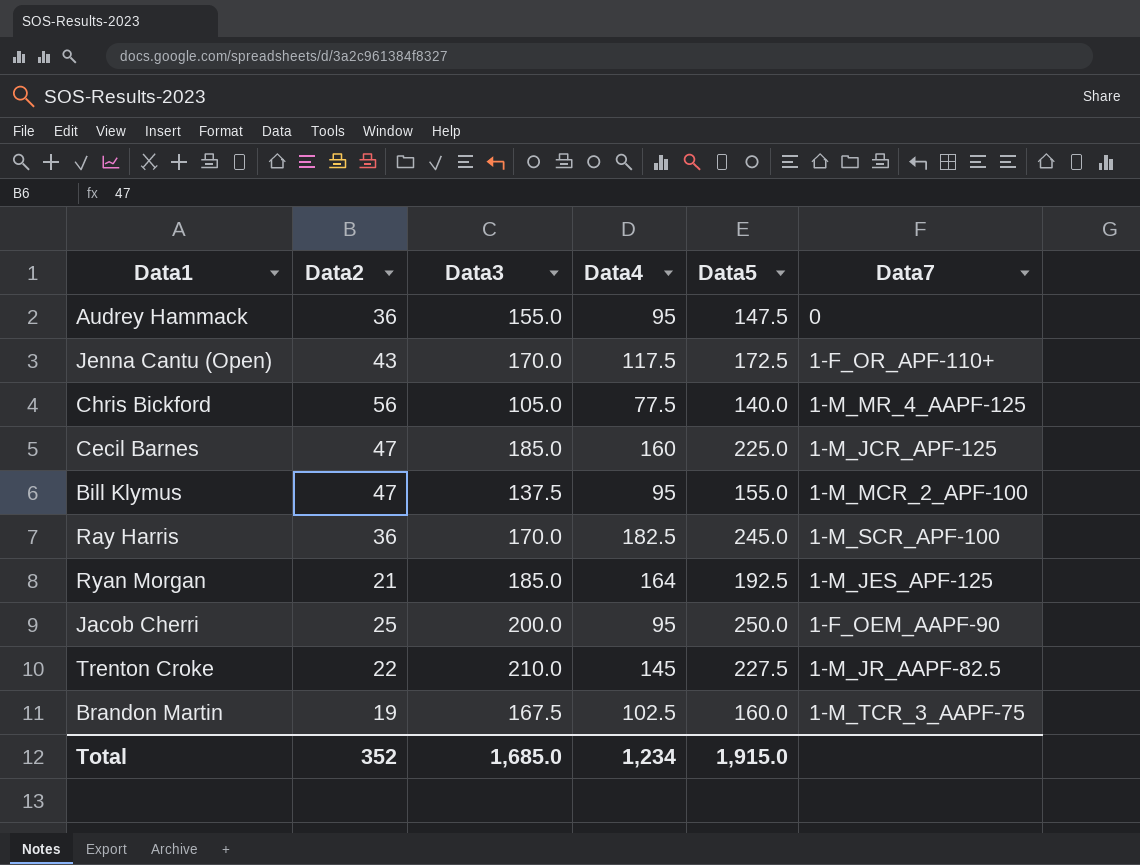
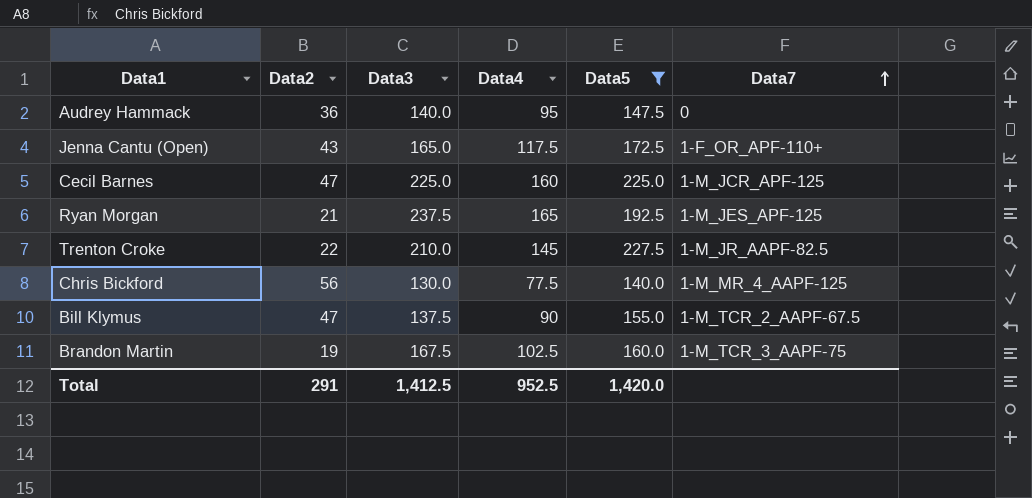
filter: none -> Data5 <= 227.5
row order: none -> Data7 ascending
Audrey Hammack | Data3: 155.0 -> 140.0
Jenna Cantu (Open) | Data3: 170.0 -> 165.0
Cecil Barnes | Data3: 185.0 -> 225.0
Ryan Morgan | Data3: 185.0 -> 237.5
Ryan Morgan | Data4: 164 -> 165
Chris Bickford | Data3: 105.0 -> 130.0
Bill Klymus | Data4: 95 -> 90
Bill Klymus | Data7: 1-M_MCR_2_APF-100 -> 1-M_TCR_2_AAPF-67.5
Total | Data2: 352 -> 291
Total | Data3: 1,685.0 -> 1,412.5
Total | Data4: 1,234 -> 952.5
Total | Data5: 1,915.0 -> 1,420.0

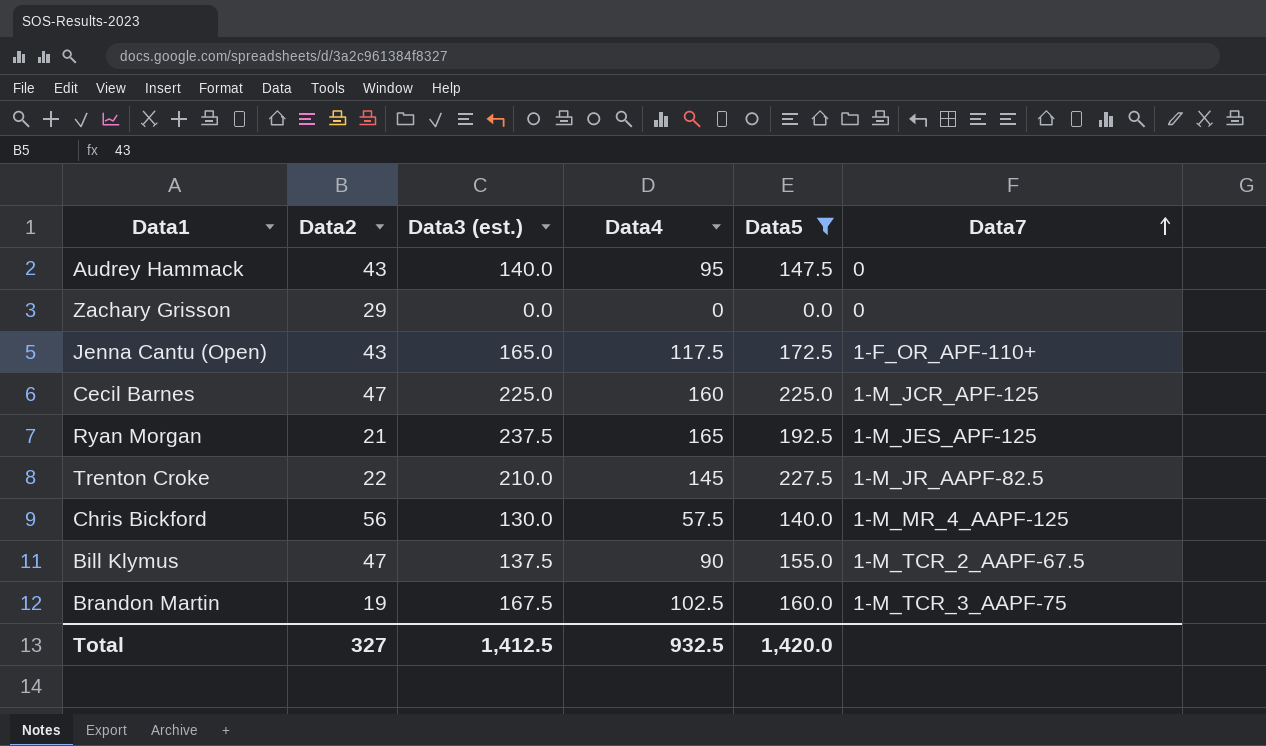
column name: Data3 -> Data3 (est.)
Audrey Hammack | Data2: 36 -> 43
row Zachary Grisson: none -> 29 | 0.0 | 0 | 0.0 | 0
Chris Bickford | Data4: 77.5 -> 57.5
Total | Data2: 291 -> 327
Total | Data4: 952.5 -> 932.5

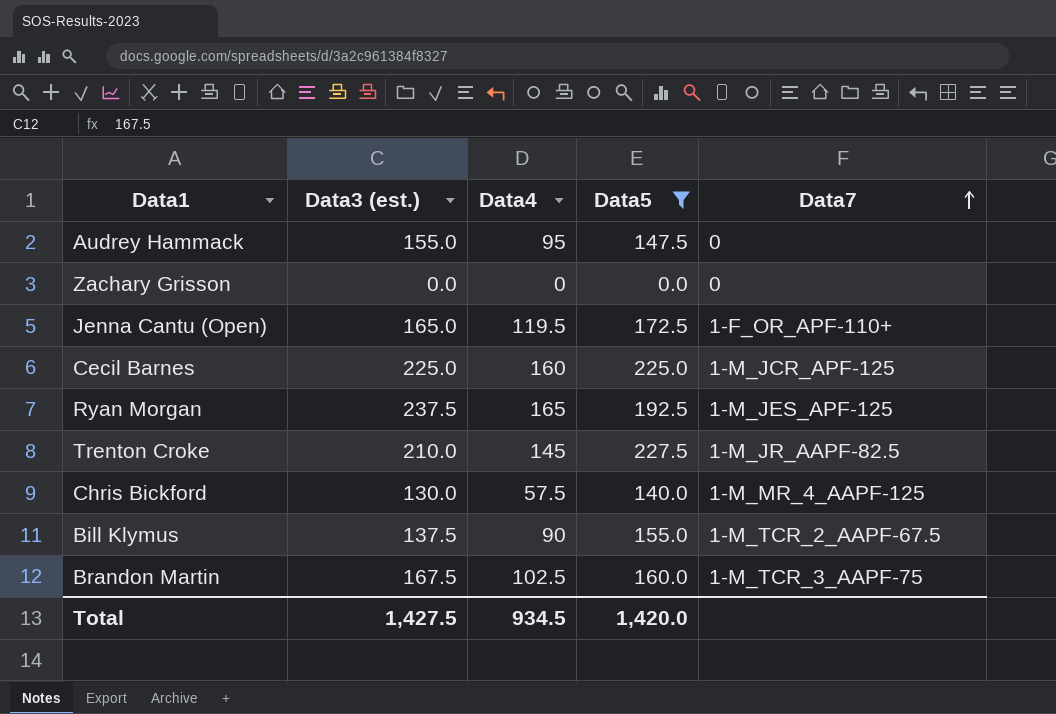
column Data2 | position: 2 -> none
Audrey Hammack | Data3 (est.): 140.0 -> 155.0
Jenna Cantu (Open) | Data4: 117.5 -> 119.5
Total | Data3 (est.): 1,412.5 -> 1,427.5
Total | Data4: 932.5 -> 934.5

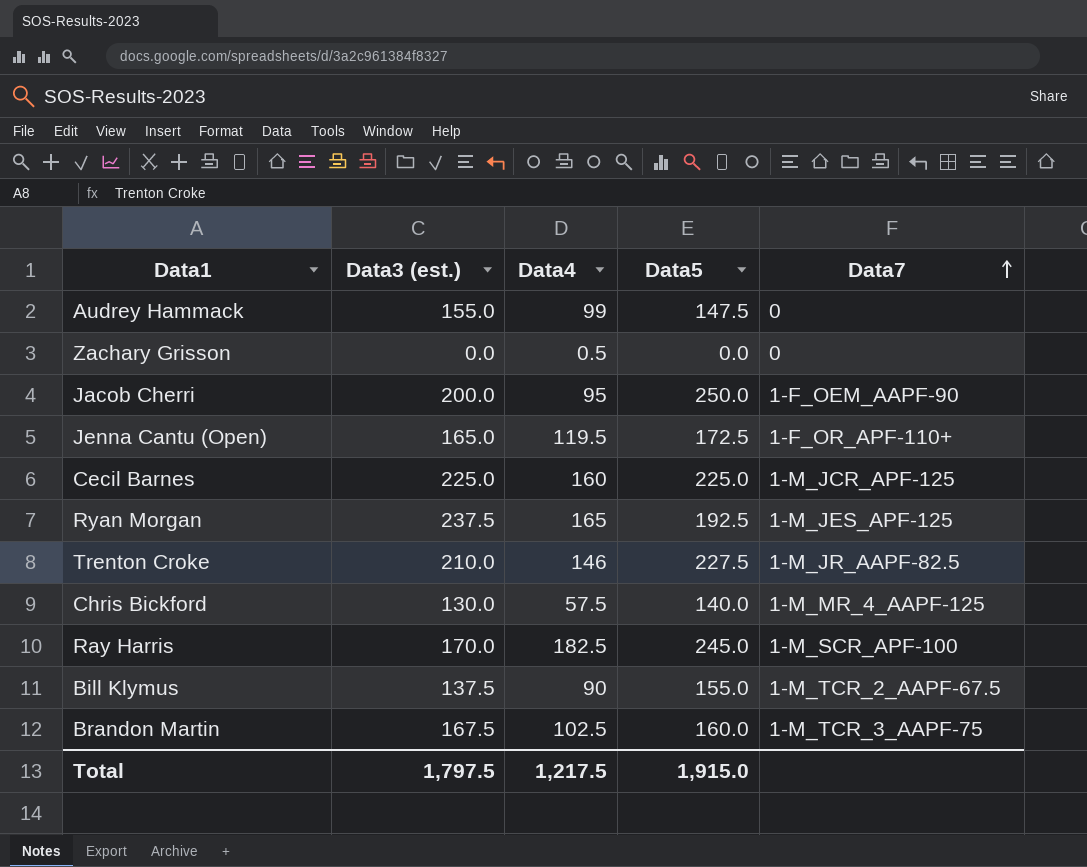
filter: Data5 <= 227.5 -> none
Audrey Hammack | Data4: 95 -> 99
Zachary Grisson | Data4: 0 -> 0.5
Trenton Croke | Data4: 145 -> 146
Total | Data3 (est.): 1,427.5 -> 1,797.5
Total | Data4: 934.5 -> 1,217.5
Total | Data5: 1,420.0 -> 1,915.0

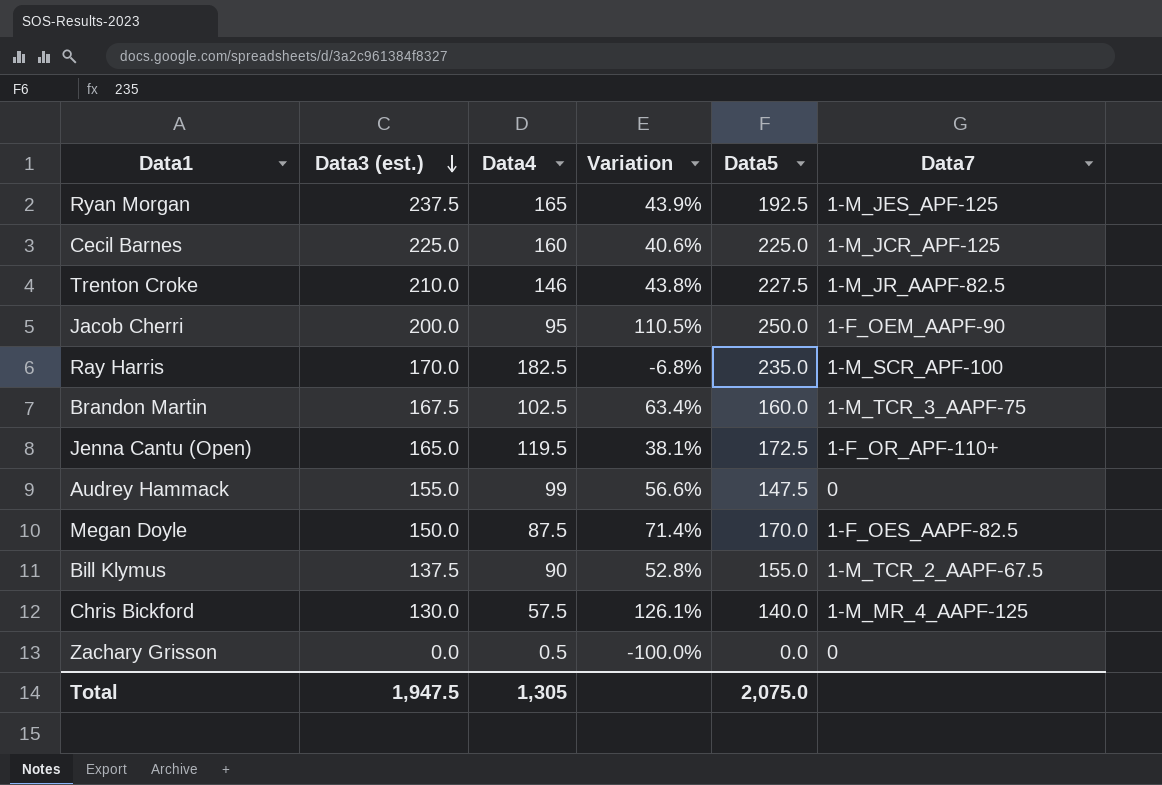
row order: Data7 ascending -> Data3 (est.) descending
column Variation | formula: none -> ([Data3 (est.)] - [Data4]) / [Data4]
Ray Harris | Data5: 245.0 -> 235.0
row Megan Doyle: none -> 150.0 | 87.5 | 71.4% | 170.0 | 1-F_OES_AAPF-82.5
Total | Data3 (est.): 1,797.5 -> 1,947.5
Total | Data4: 1,217.5 -> 1,305
Total | Data5: 1,915.0 -> 2,075.0

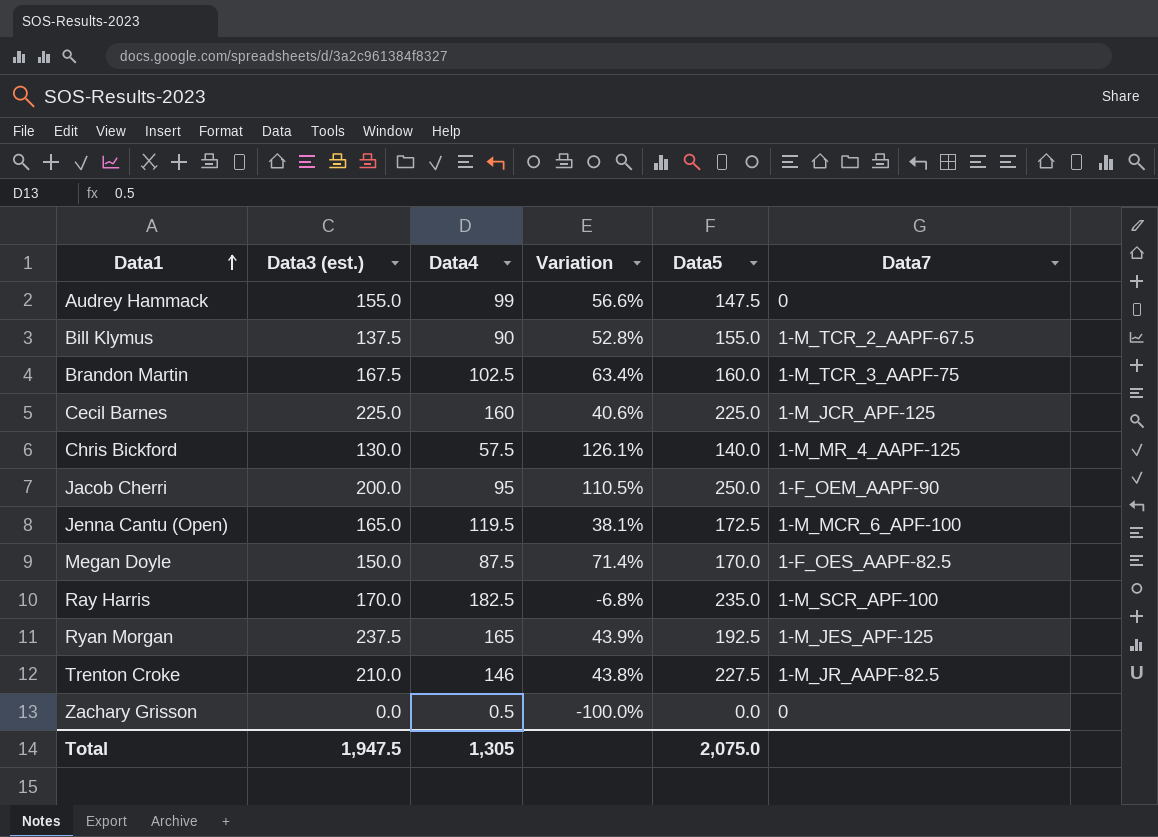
row order: Data3 (est.) descending -> Data1 ascending
Jenna Cantu (Open) | Data7: 1-F_OR_APF-110+ -> 1-M_MCR_6_APF-100

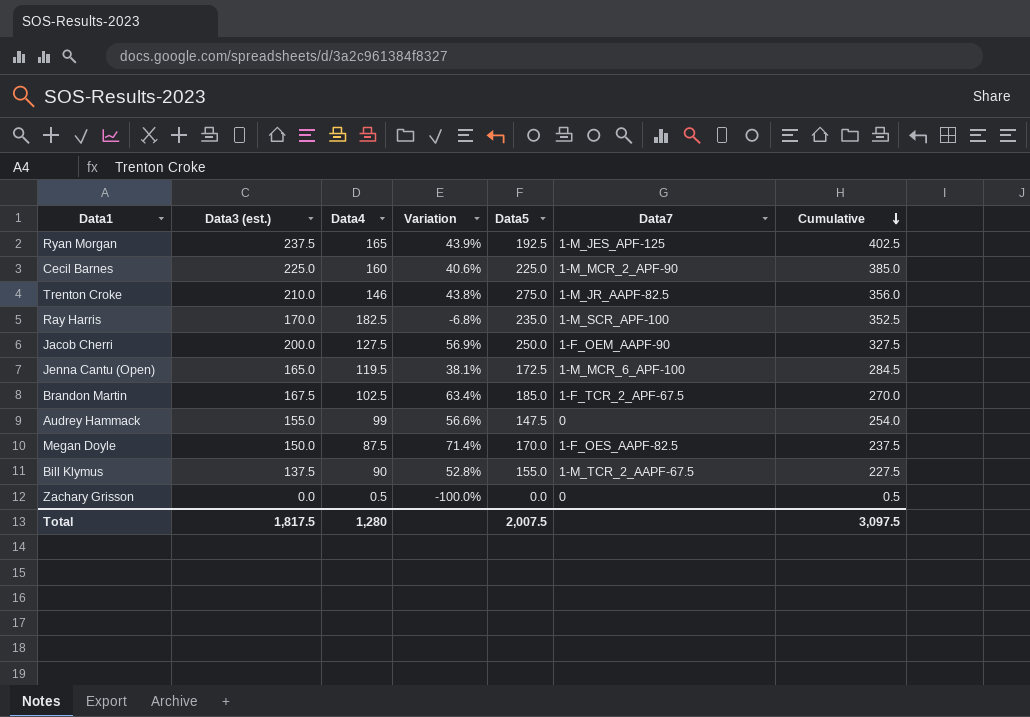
row order: Data1 ascending -> Cumulative descending
column Cumulative | formula: none -> [Data3 (est.)] + [Data4]
row Chris Bickford: 130.0 | 57.5 | 126.1% | 140.0 | 1-M_MR_4_AAPF-125 -> none
Cecil Barnes | Data7: 1-M_JCR_APF-125 -> 1-M_MCR_2_APF-90
Trenton Croke | Data5: 227.5 -> 275.0
Jacob Cherri | Data4: 95 -> 127.5
Jacob Cherri | Variation: 110.5% -> 56.9%
Brandon Martin | Data5: 160.0 -> 185.0
Brandon Martin | Data7: 1-M_TCR_3_AAPF-75 -> 1-F_TCR_2_APF-67.5
Total | Data3 (est.): 1,947.5 -> 1,817.5
Total | Data4: 1,305 -> 1,280
Total | Data5: 2,075.0 -> 2,007.5

